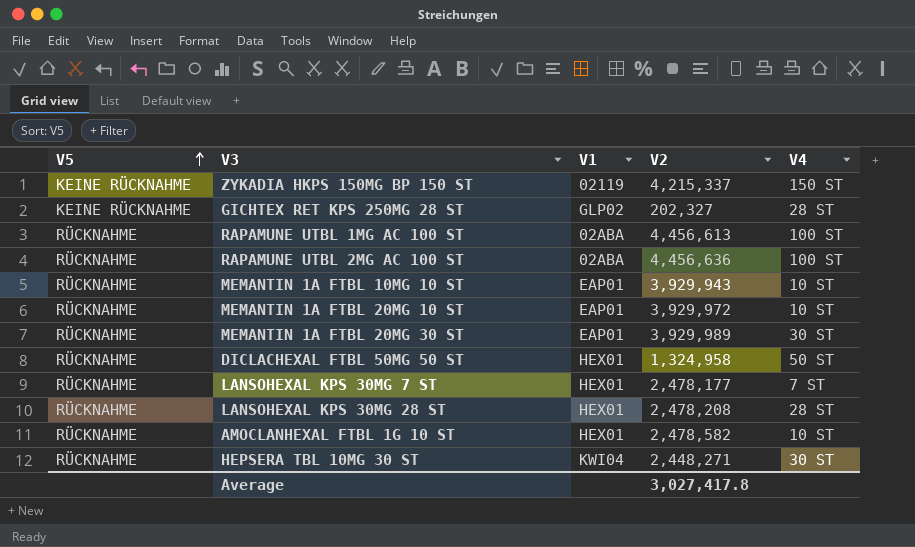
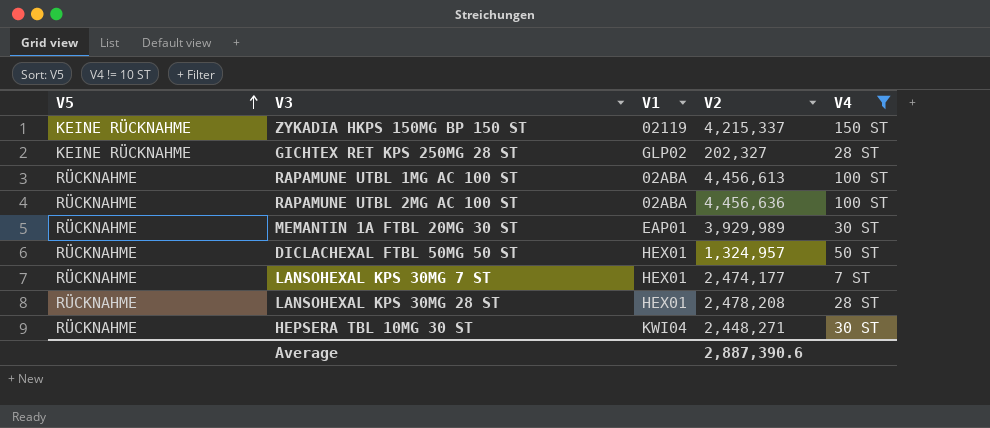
filter: none -> V4 != 10 ST
DICLACHEXAL FTBL 50MG 50 ST | V2: 1,324,958 -> 1,324,957
LANSOHEXAL KPS 30MG 7 ST | V2: 2,478,177 -> 2,474,177
Average | V2: 3,027,417.8 -> 2,887,390.6

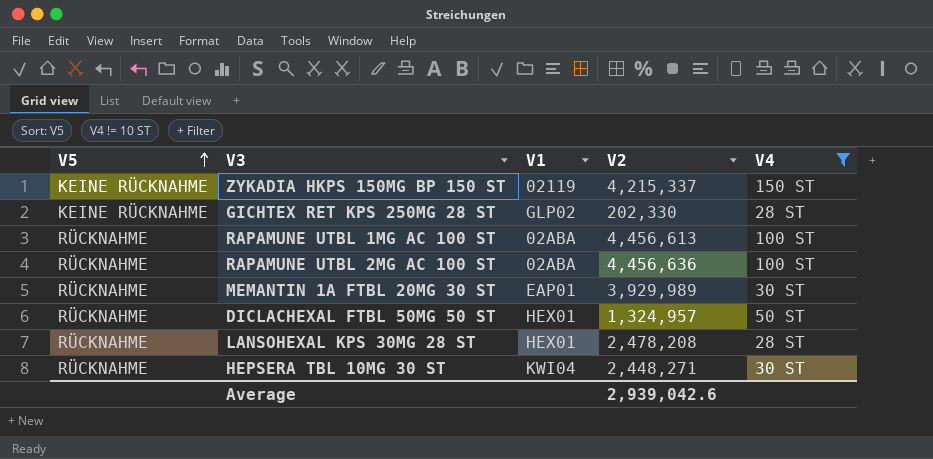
row LANSOHEXAL KPS 30MG 7 ST: RÜCKNAHME | HEX01 | 2,474,177 | 7 ST -> none
GICHTEX RET KPS 250MG 28 ST | V2: 202,327 -> 202,330
Average | V2: 2,887,390.6 -> 2,939,042.6

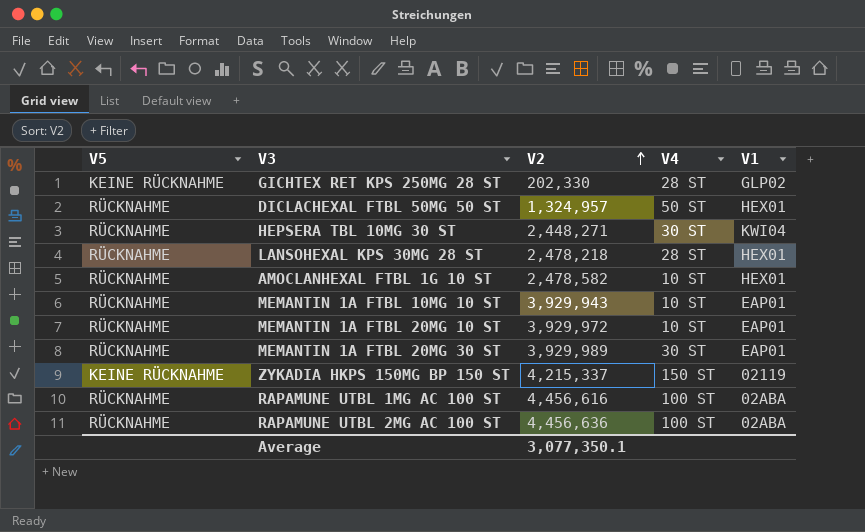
filter: V4 != 10 ST -> none
row order: V5 ascending -> V2 ascending
column V1 | position: 3 -> 5
LANSOHEXAL KPS 30MG 28 ST | V2: 2,478,208 -> 2,478,218
RAPAMUNE UTBL 1MG AC 100 ST | V2: 4,456,613 -> 4,456,616
Average | V2: 2,939,042.6 -> 3,077,350.1

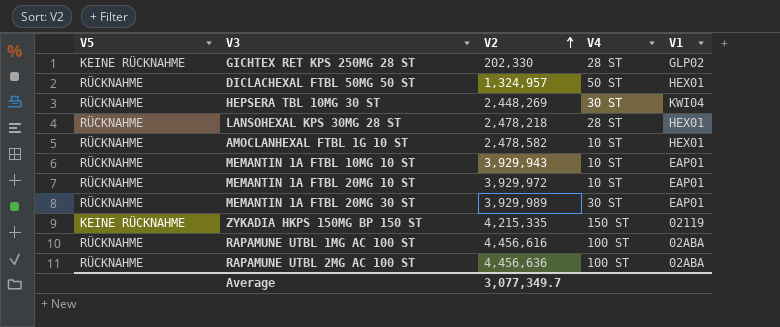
HEPSERA TBL 10MG 30 ST | V2: 2,448,271 -> 2,448,269
ZYKADIA HKPS 150MG BP 150 ST | V2: 4,215,337 -> 4,215,335
Average | V2: 3,077,350.1 -> 3,077,349.7

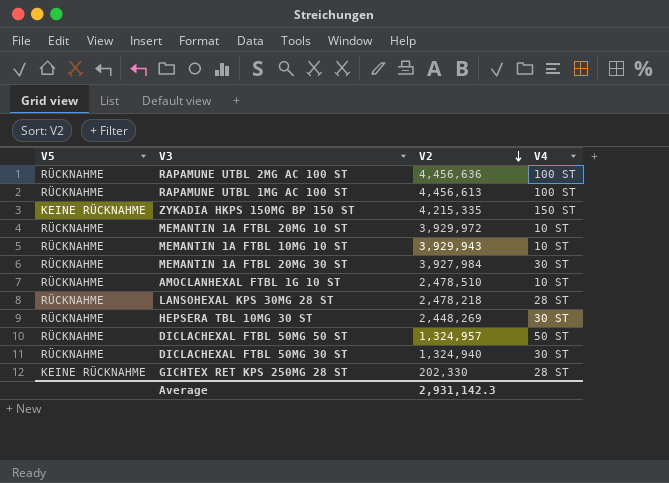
row order: V2 ascending -> V2 descending
column V1 | position: 5 -> none
RAPAMUNE UTBL 1MG AC 100 ST | V2: 4,456,616 -> 4,456,613
MEMANTIN 1A FTBL 20MG 30 ST | V2: 3,929,989 -> 3,927,984
AMOCLANHEXAL FTBL 1G 10 ST | V2: 2,478,582 -> 2,478,510
row DICLACHEXAL FTBL 50MG 30 ST: none -> RÜCKNAHME | 1,324,940 | 30 ST
Average | V2: 3,077,349.7 -> 2,931,142.3

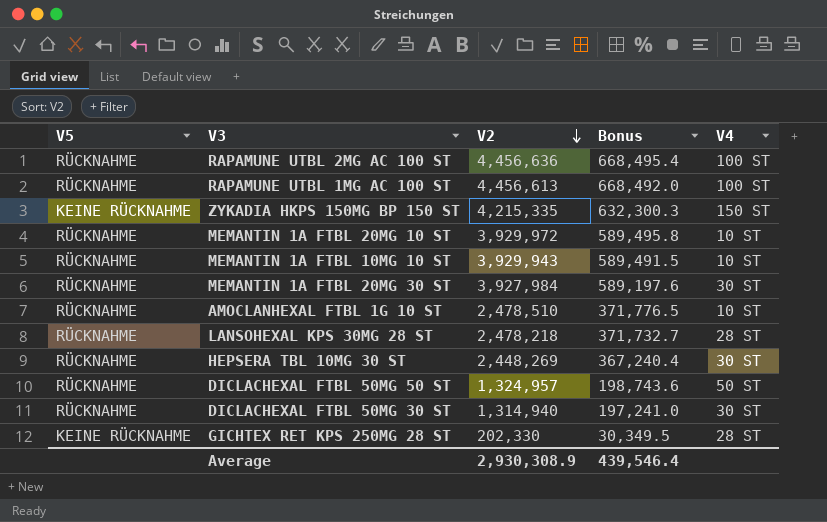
column Bonus | formula: none -> [V2] * 0.15
DICLACHEXAL FTBL 50MG 30 ST | V2: 1,324,940 -> 1,314,940
Average | V2: 2,931,142.3 -> 2,930,308.9

